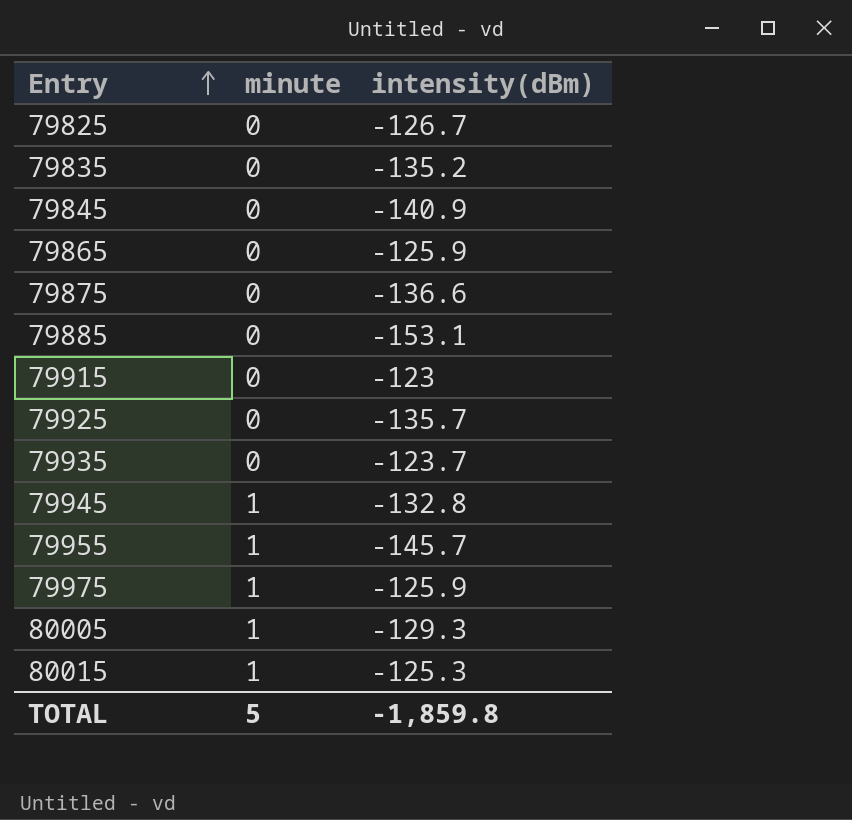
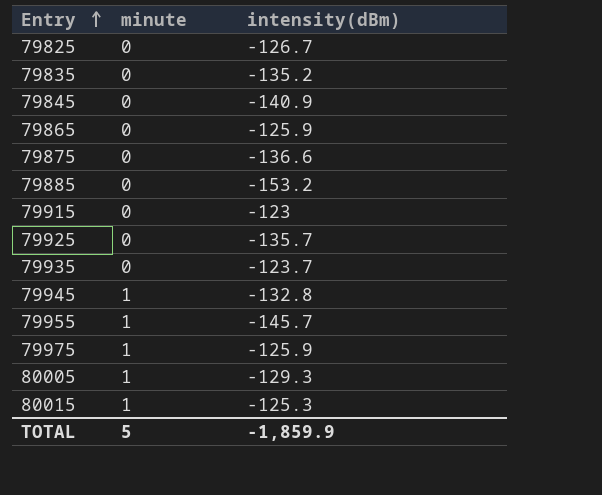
79885 | intensity(dBm): -153.1 -> -153.2
TOTAL | intensity(dBm): -1,859.8 -> -1,859.9

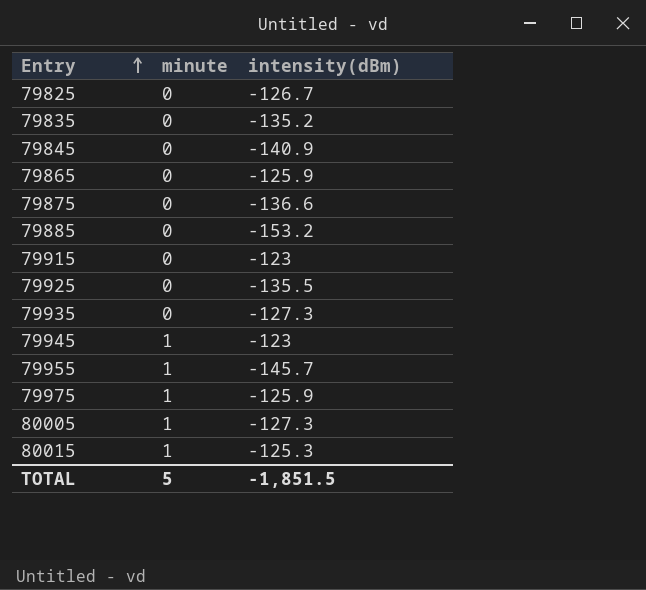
79925 | intensity(dBm): -135.7 -> -135.5
79935 | intensity(dBm): -123.7 -> -127.3
79945 | intensity(dBm): -132.8 -> -123
80005 | intensity(dBm): -129.3 -> -127.3
TOTAL | intensity(dBm): -1,859.9 -> -1,851.5

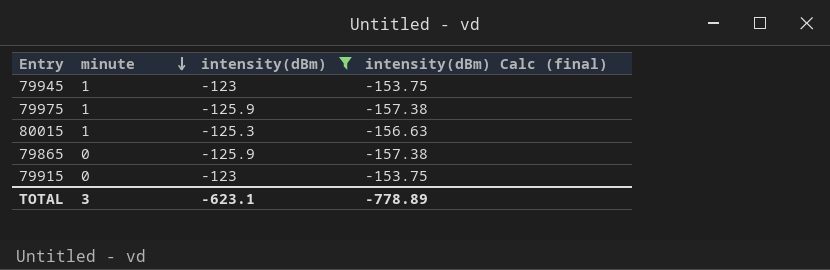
filter: none -> intensity(dBm) >= -125.9
row order: Entry ascending -> minute descending
column intensity(dBm) Calc (final) | formula: none -> [intensity(dBm)] * 1.25
TOTAL | minute: 5 -> 3
TOTAL | intensity(dBm): -1,851.5 -> -623.1

